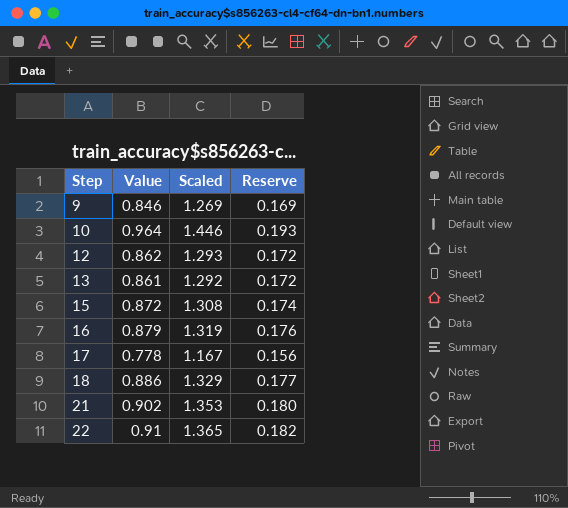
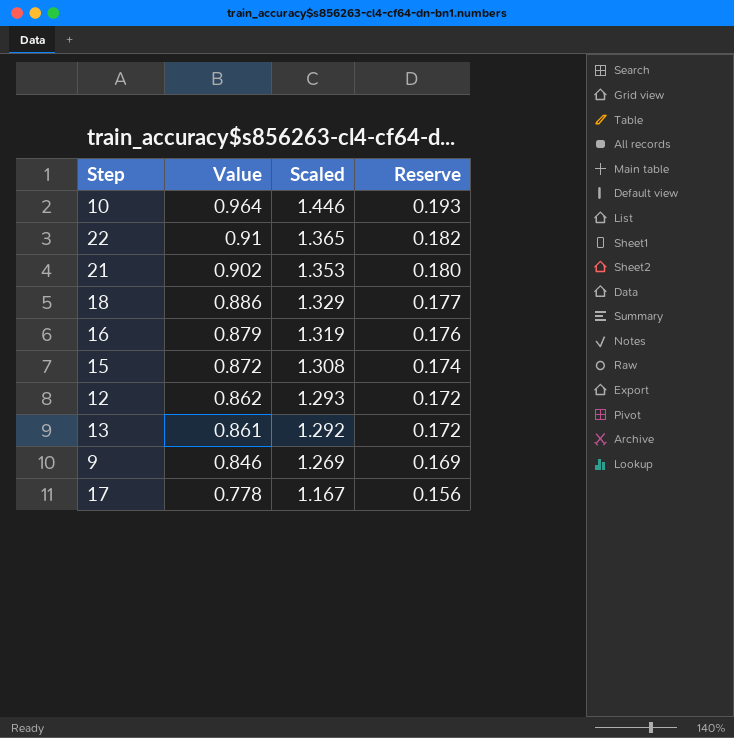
row order: Step ascending -> Value descending

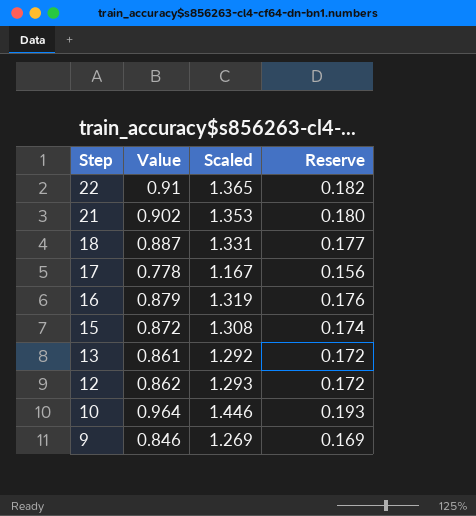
row order: Value descending -> Step descending
18 | Value: 0.886 -> 0.887
18 | Scaled: 1.329 -> 1.331

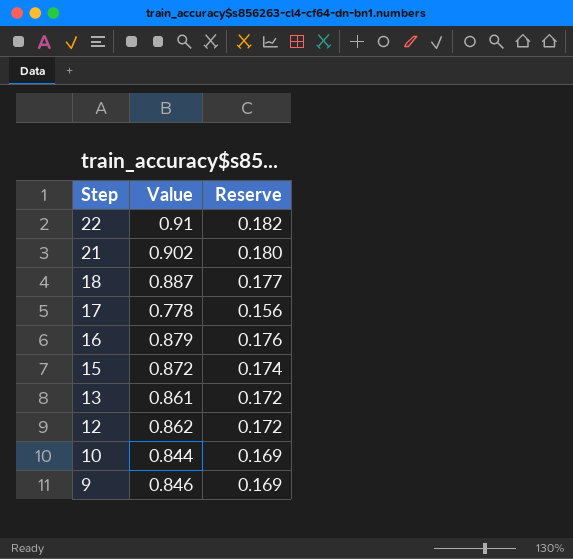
column Scaled | formula: [Value] * 1.5 -> none
10 | Value: 0.964 -> 0.844
10 | Reserve: 0.193 -> 0.169

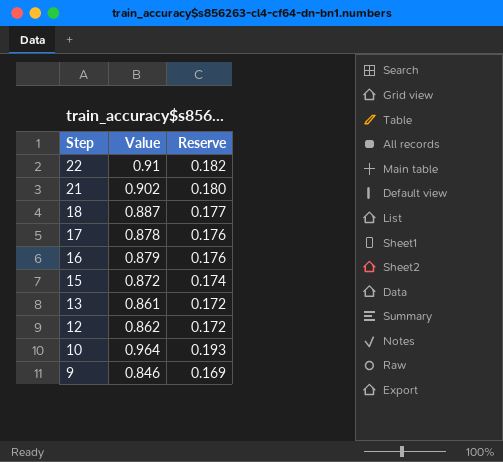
17 | Value: 0.778 -> 0.878
17 | Reserve: 0.156 -> 0.176
10 | Value: 0.844 -> 0.964
10 | Reserve: 0.169 -> 0.193

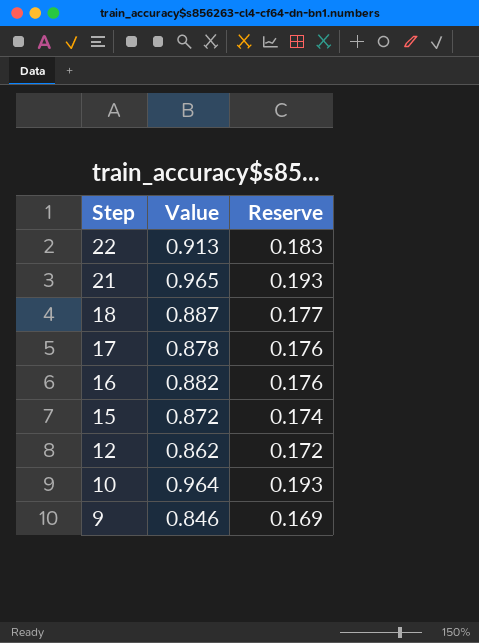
row 13: 0.861 | 0.172 -> none
22 | Value: 0.91 -> 0.913
22 | Reserve: 0.182 -> 0.183
21 | Value: 0.902 -> 0.965
21 | Reserve: 0.180 -> 0.193
16 | Value: 0.879 -> 0.882

